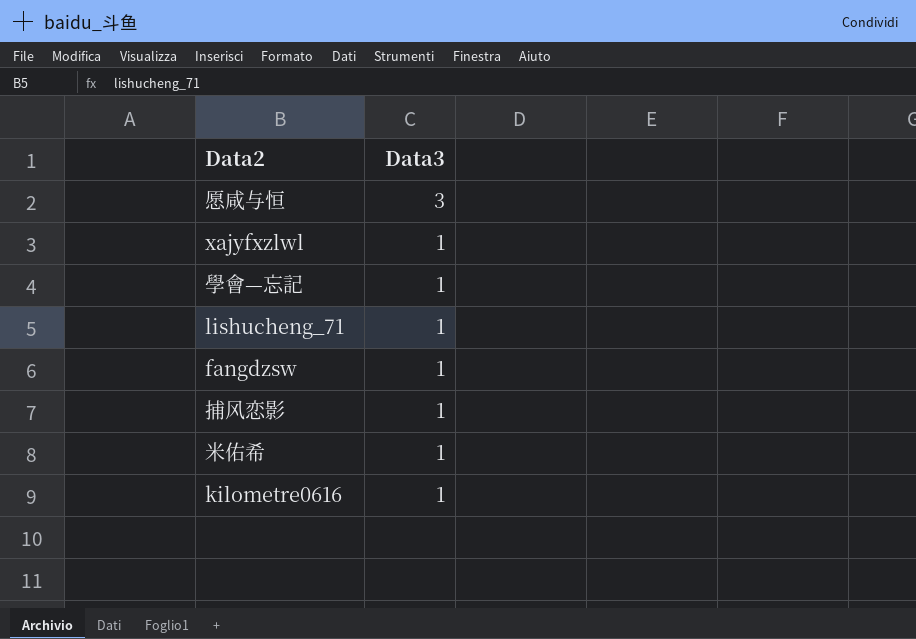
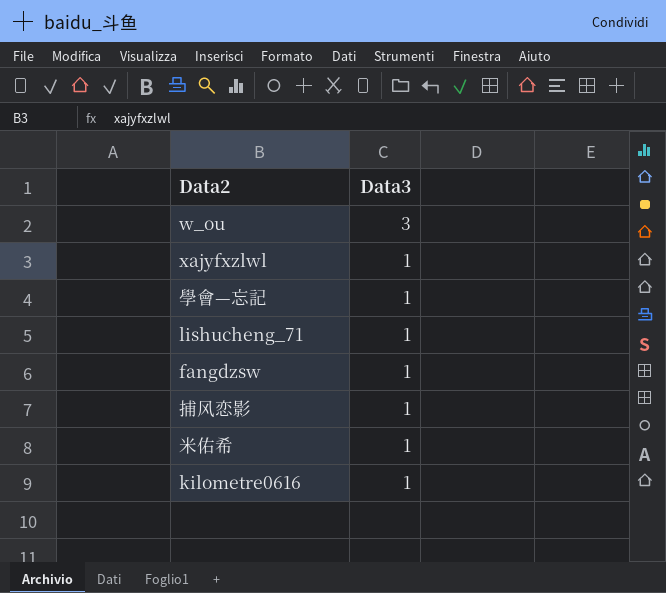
row 愿咸与恒: 3 -> none
row w_ou: none -> 3

